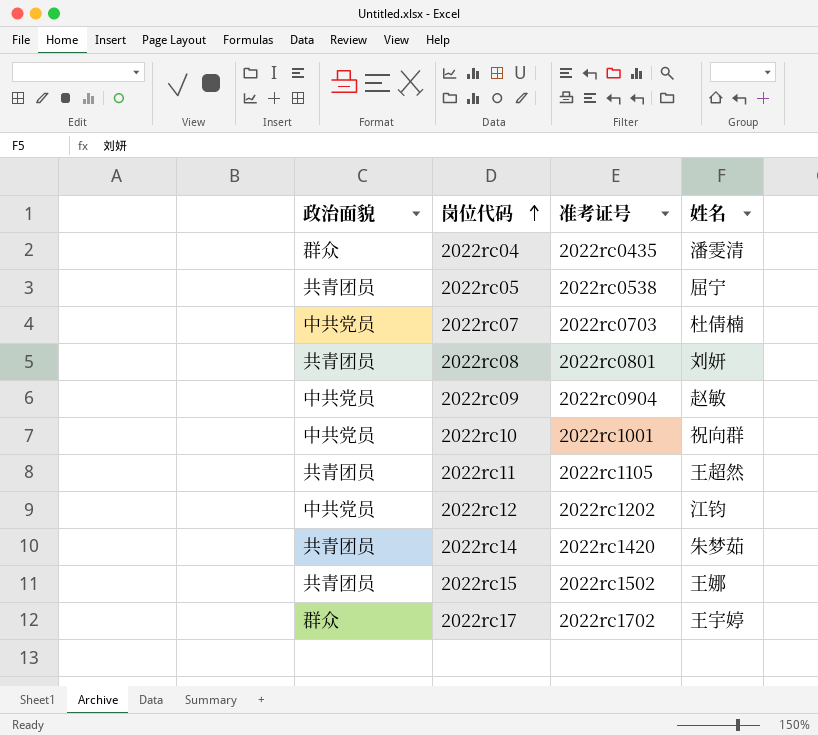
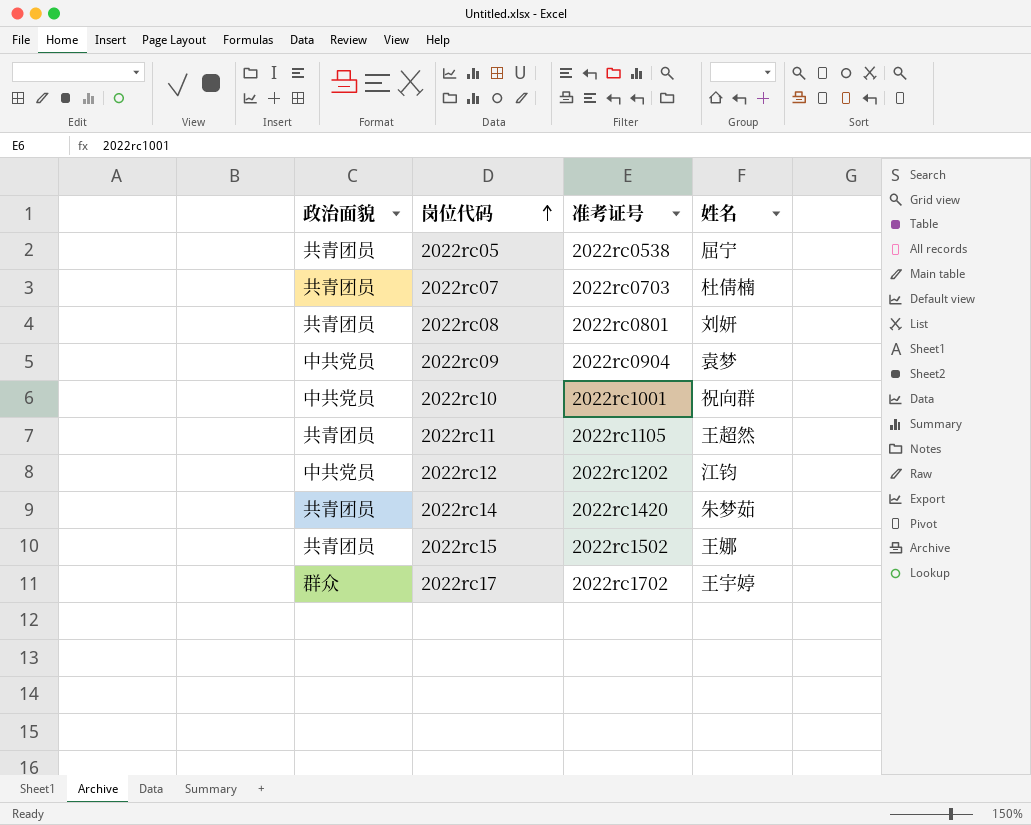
row 2022rc04: 群众 | 2022rc0435 | 潘雯清 -> none
2022rc07 | 政治面貌: 中共党员 -> 共青团员
2022rc09 | 姓名: 赵敏 -> 袁梦

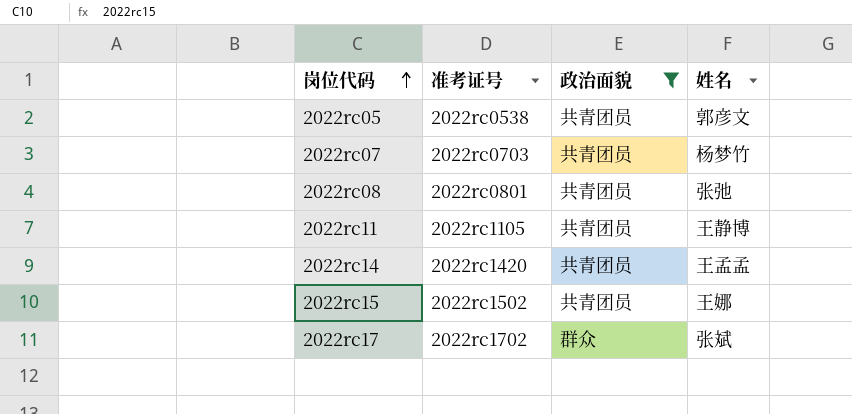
filter: none -> 政治面貌 != 中共党员
column 政治面貌 | position: 1 -> 3
2022rc05 | 姓名: 屈宁 -> 郭彦文
2022rc07 | 姓名: 杜倩楠 -> 杨梦竹
2022rc08 | 姓名: 刘妍 -> 张弛
2022rc11 | 姓名: 王超然 -> 王静博
2022rc14 | 姓名: 朱梦茹 -> 王孟孟
2022rc17 | 姓名: 王宇婷 -> 张斌

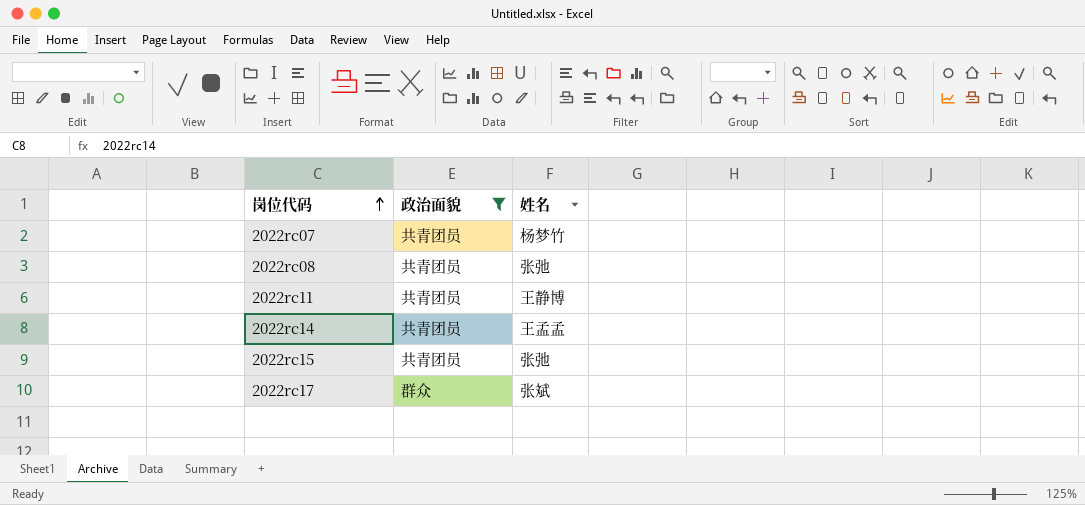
column 准考证号 | position: 2 -> none
row 2022rc05: 2022rc0538 | 共青团员 | 郭彦文 -> none
2022rc15 | 姓名: 王娜 -> 张弛

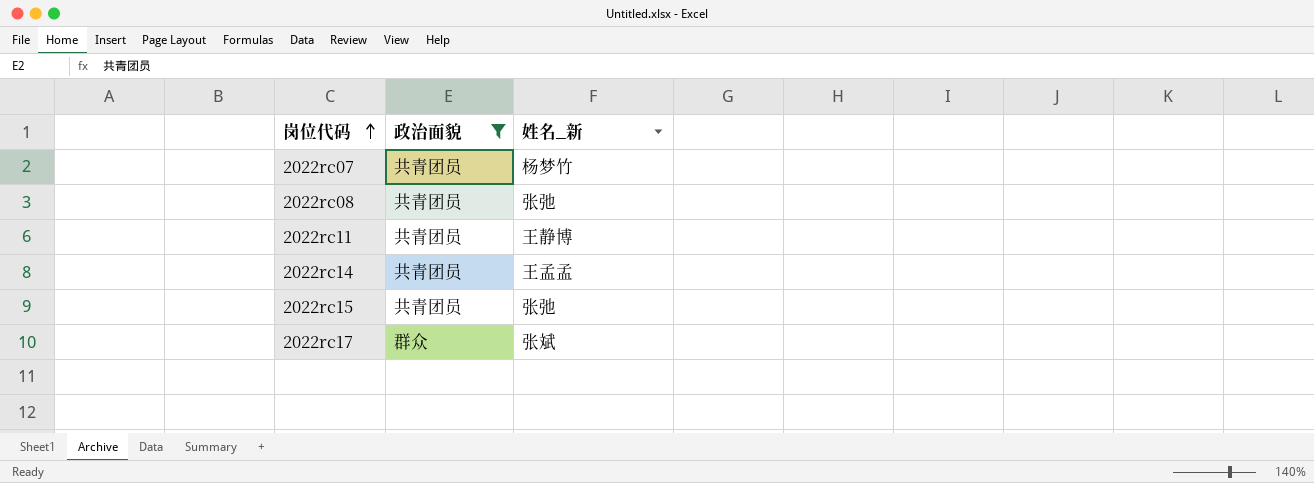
column name: 姓名 -> 姓名_新

